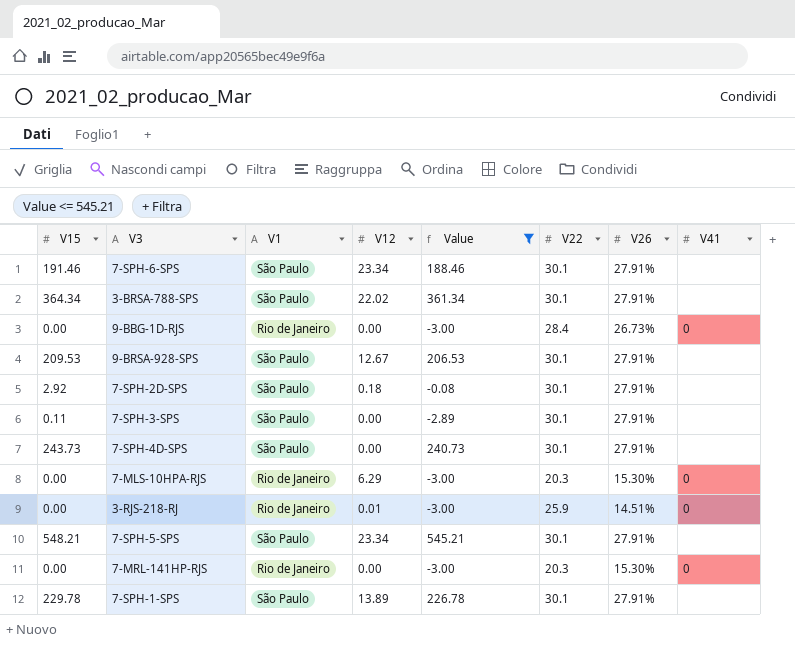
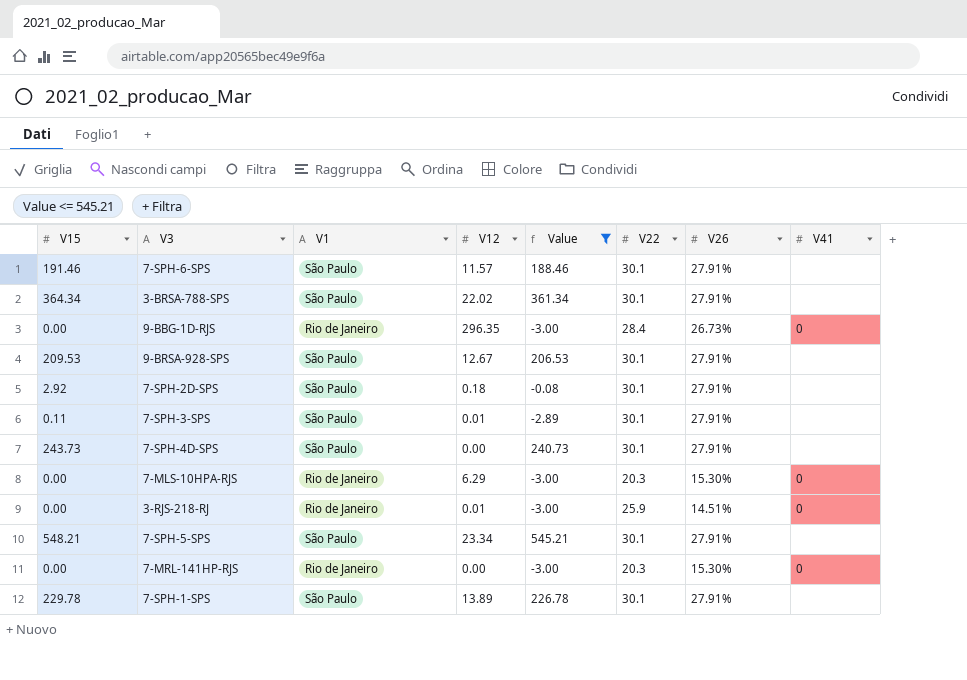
7-SPH-6-SPS | V12: 23.34 -> 11.57
9-BBG-1D-RJS | V12: 0.00 -> 296.35
7-SPH-3-SPS | V12: 0.00 -> 0.01

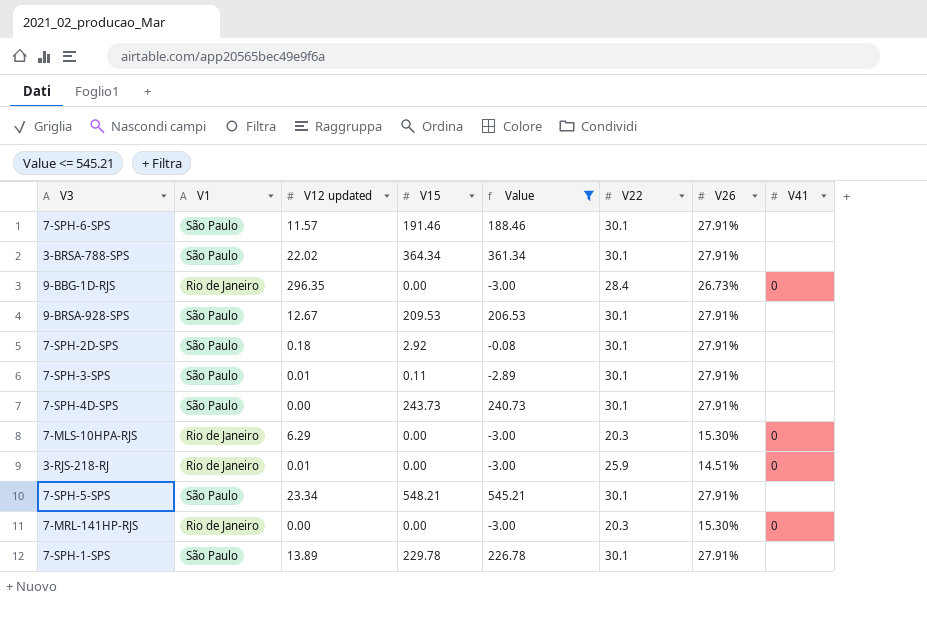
column name: V12 -> V12 updated
column V15 | position: 1 -> 4

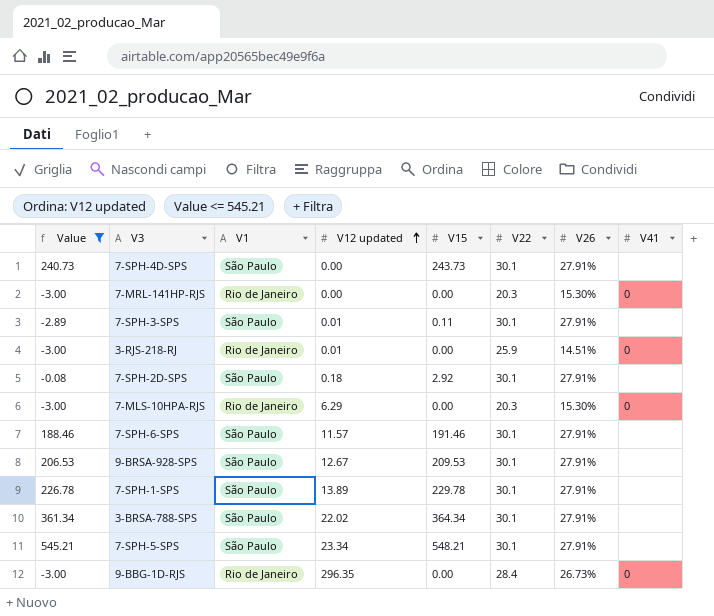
row order: none -> V12 updated ascending
column Value | position: 5 -> 1

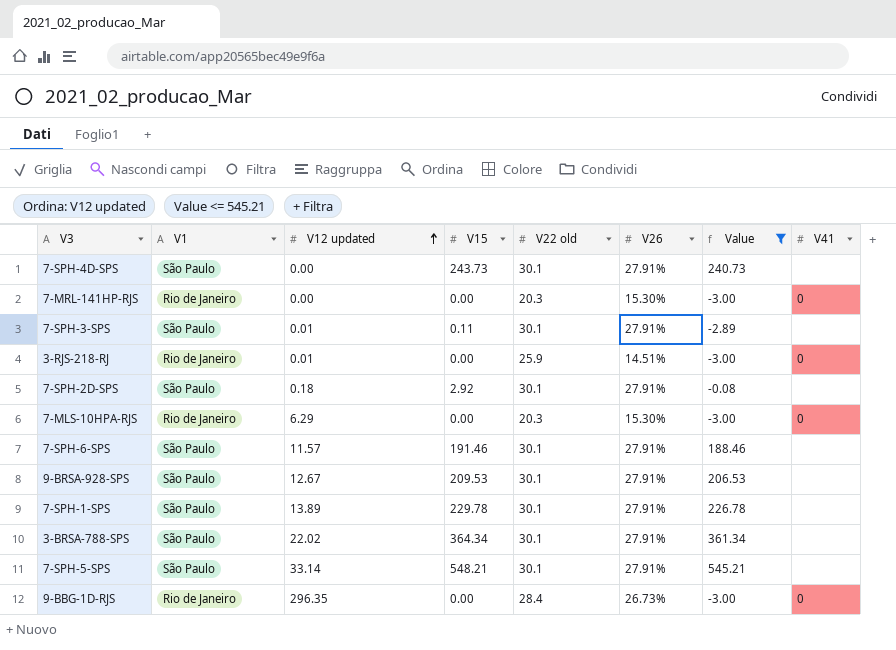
column name: V22 -> V22 old
column Value | position: 1 -> 7
7-SPH-5-SPS | V12 updated: 23.34 -> 33.14

